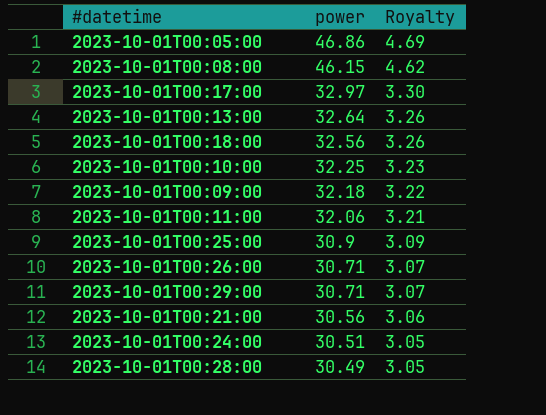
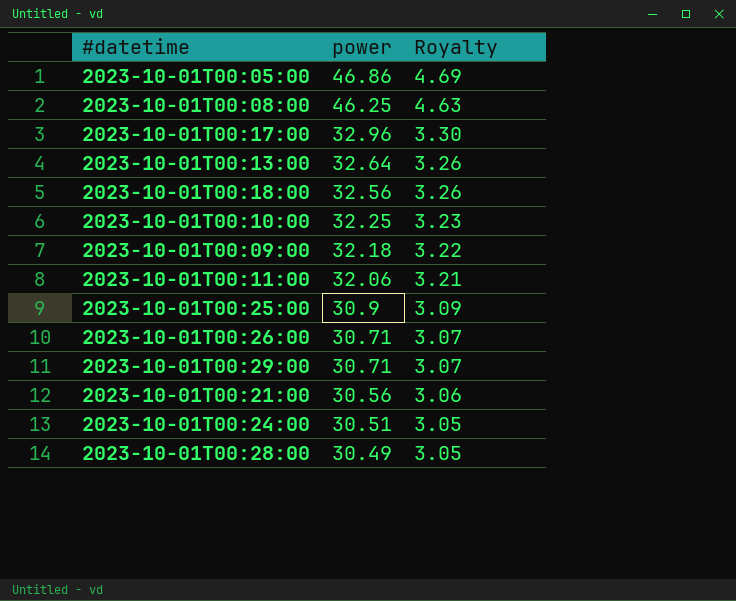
2023-10-01T00:08:00 | power: 46.15 -> 46.25
2023-10-01T00:08:00 | Royalty: 4.62 -> 4.63
2023-10-01T00:17:00 | power: 32.97 -> 32.96

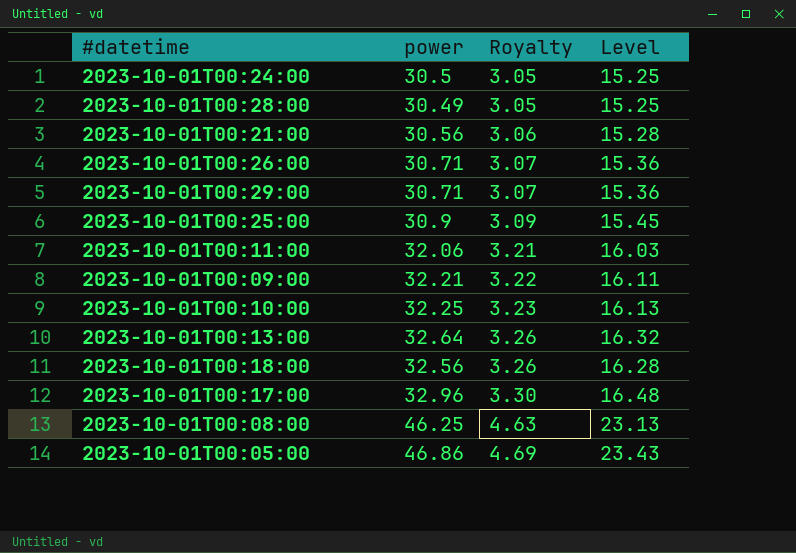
row order: power descending -> Royalty ascending
column Level | formula: none -> [power] * 0.5
2023-10-01T00:24:00 | power: 30.51 -> 30.5
2023-10-01T00:09:00 | power: 32.18 -> 32.21

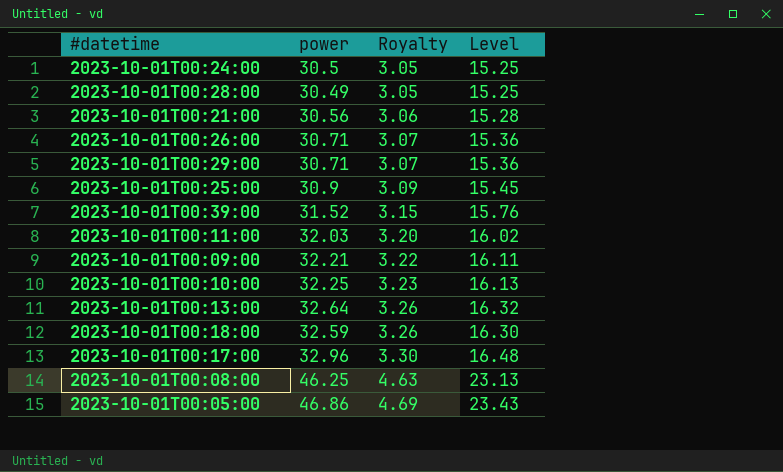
row 2023-10-01T00:39:00: none -> 31.52 | 3.15 | 15.76
2023-10-01T00:11:00 | power: 32.06 -> 32.03
2023-10-01T00:11:00 | Royalty: 3.21 -> 3.20
2023-10-01T00:11:00 | Level: 16.03 -> 16.02
2023-10-01T00:18:00 | power: 32.56 -> 32.59
2023-10-01T00:18:00 | Level: 16.28 -> 16.30

